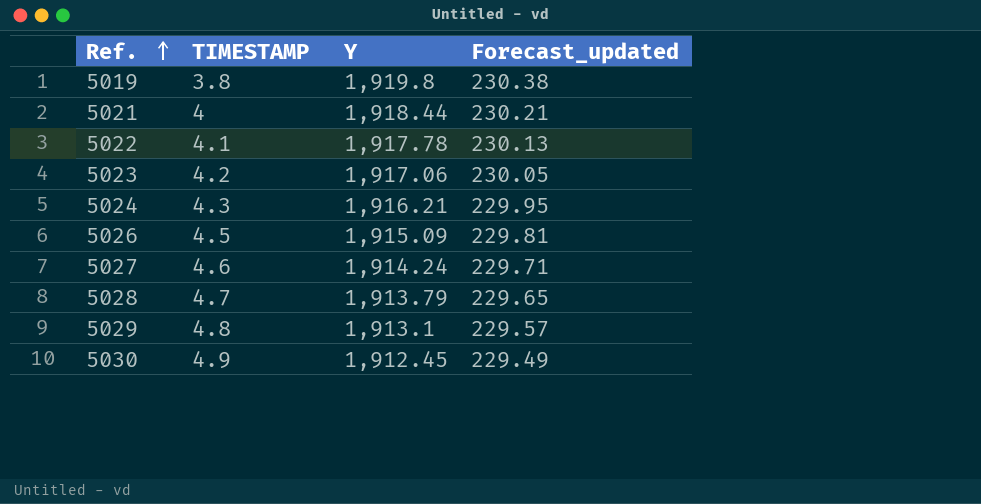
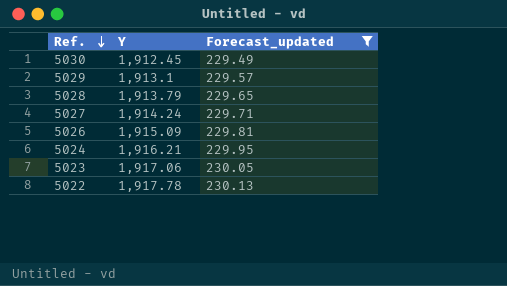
filter: none -> Forecast_updated <= 230.13
row order: Ref. ascending -> Ref. descending
column TIMESTAMP | position: 2 -> none

